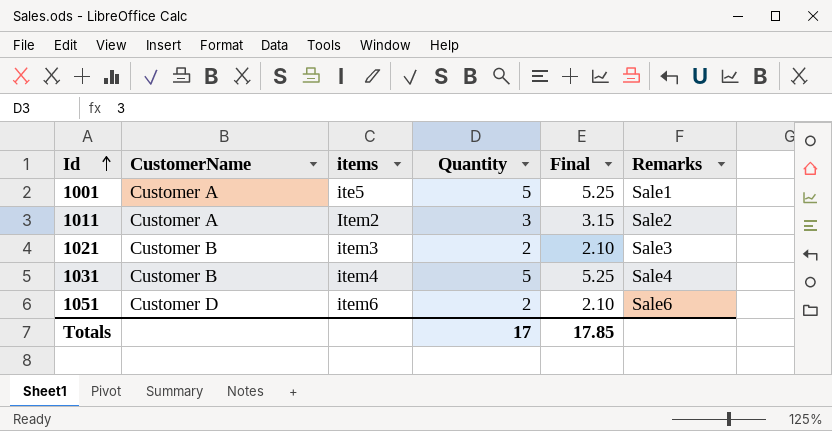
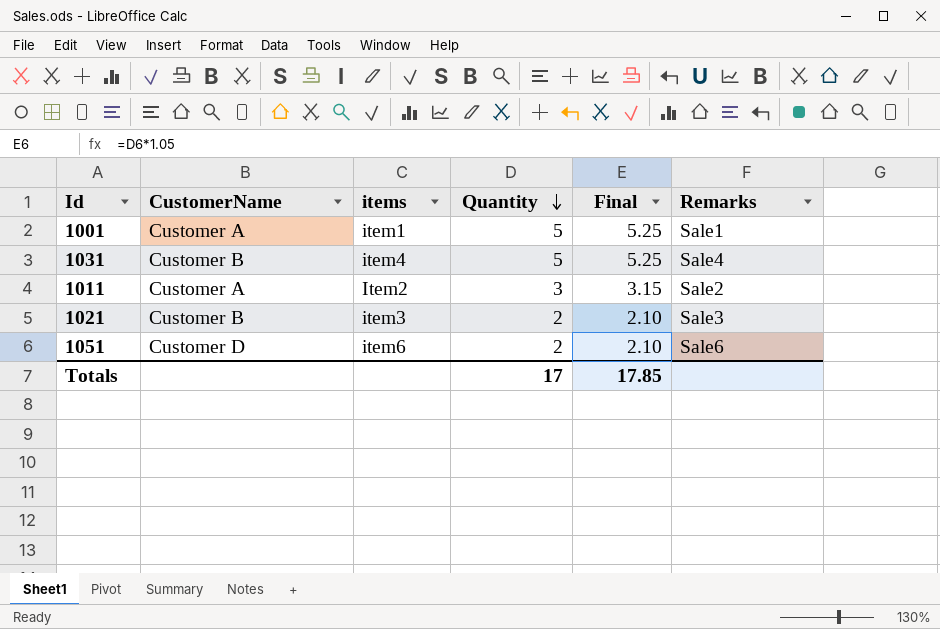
row order: Id ascending -> Quantity descending
1001 | items: ite5 -> item1

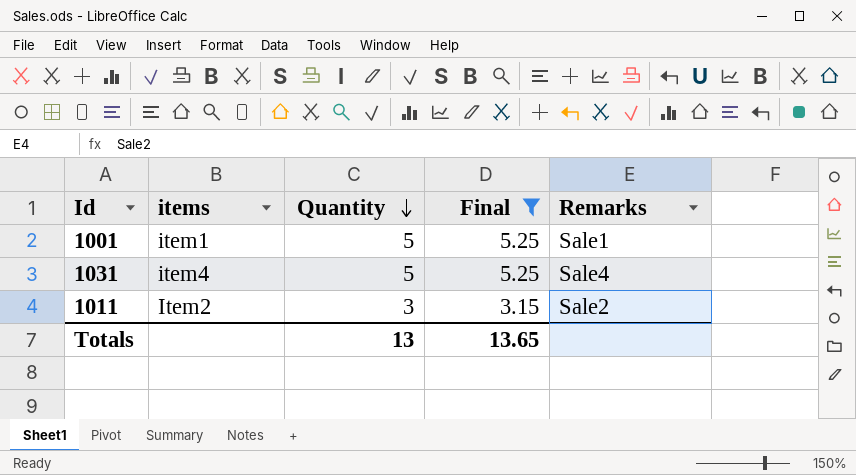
filter: none -> Final != 2.10
column CustomerName | position: 2 -> none
Totals | Quantity: 17 -> 13
Totals | Final: 17.85 -> 13.65

